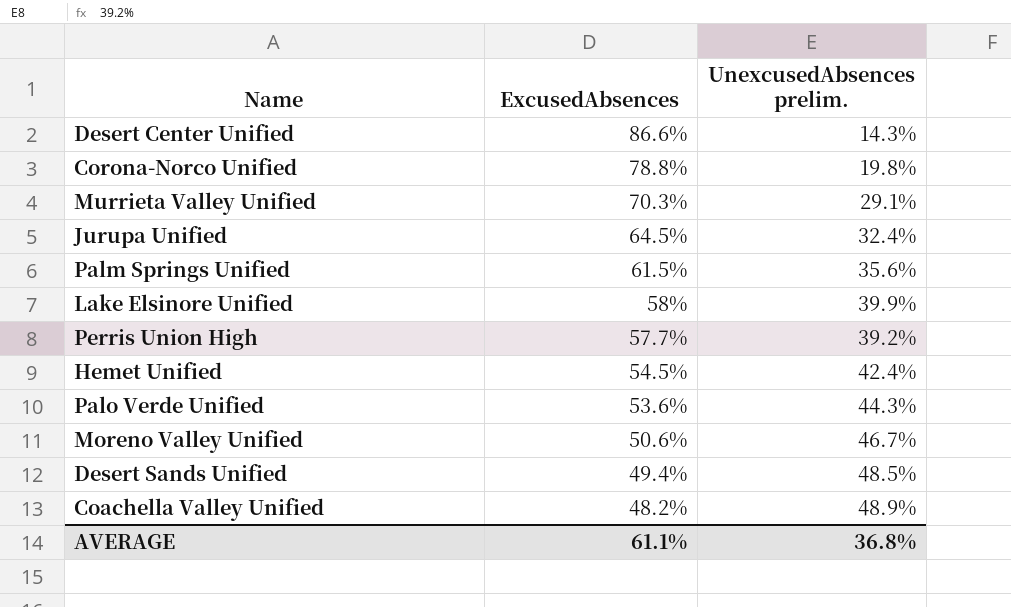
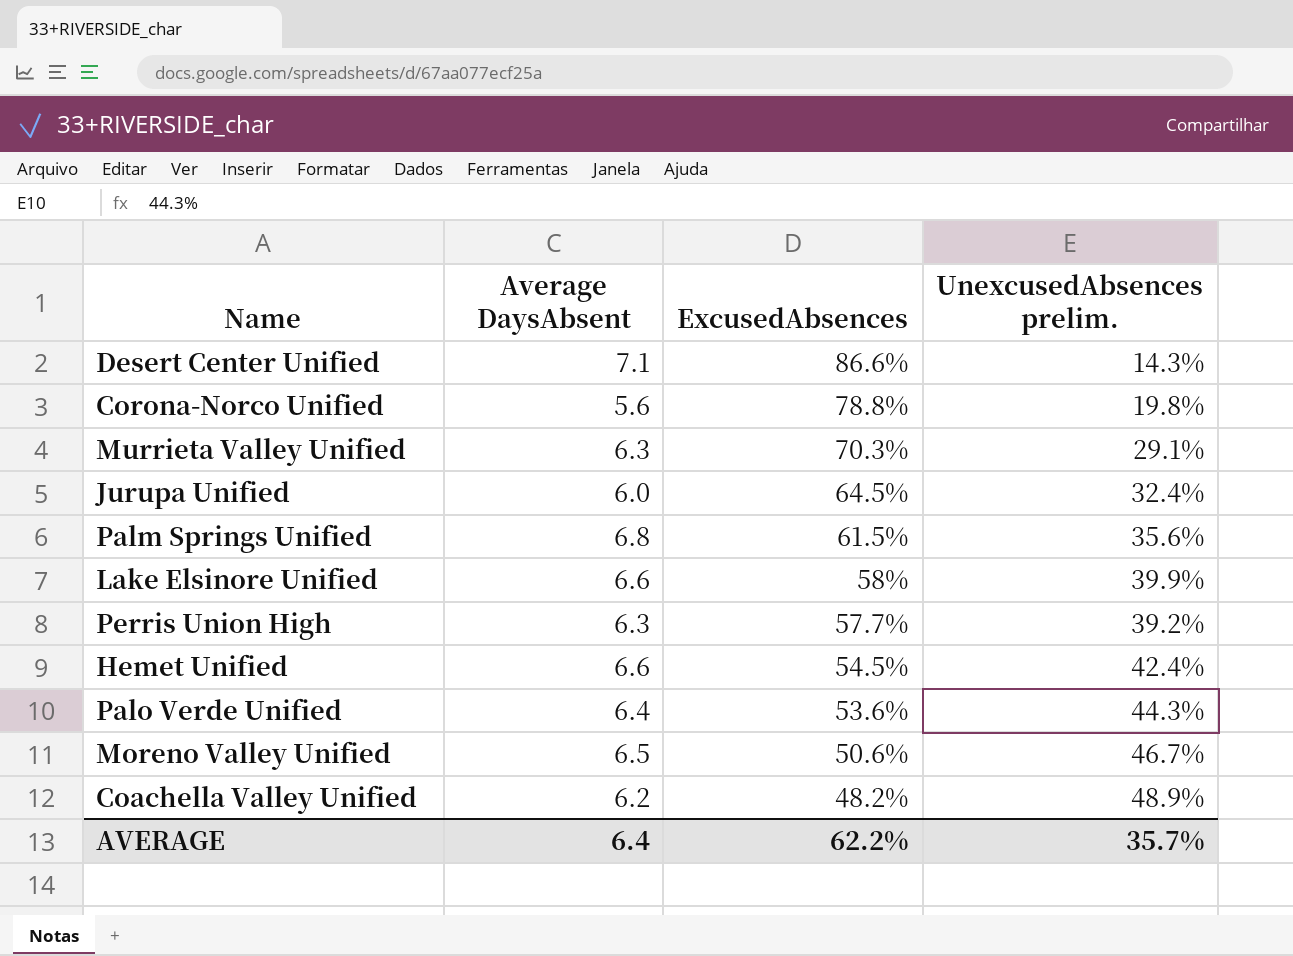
column Average DaysAbsent | position: none -> 2
row Desert Sands Unified: 49.4% | 48.5% -> none
AVERAGE | ExcusedAbsences: 61.1% -> 62.2%
AVERAGE | UnexcusedAbsences prelim.: 36.8% -> 35.7%

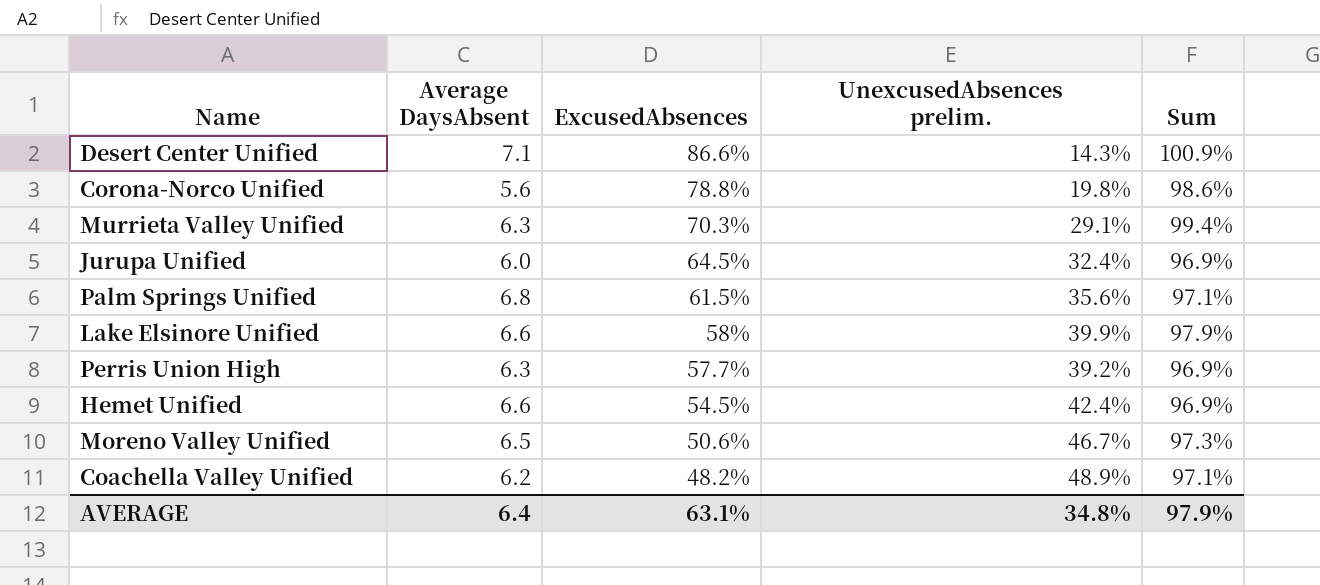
column Sum | formula: none -> [ExcusedAbsences] + [UnexcusedAbsences prelim.]
row Palo Verde Unified: 6.4 | 53.6% | 44.3% -> none
AVERAGE | ExcusedAbsences: 62.2% -> 63.1%
AVERAGE | UnexcusedAbsences prelim.: 35.7% -> 34.8%

